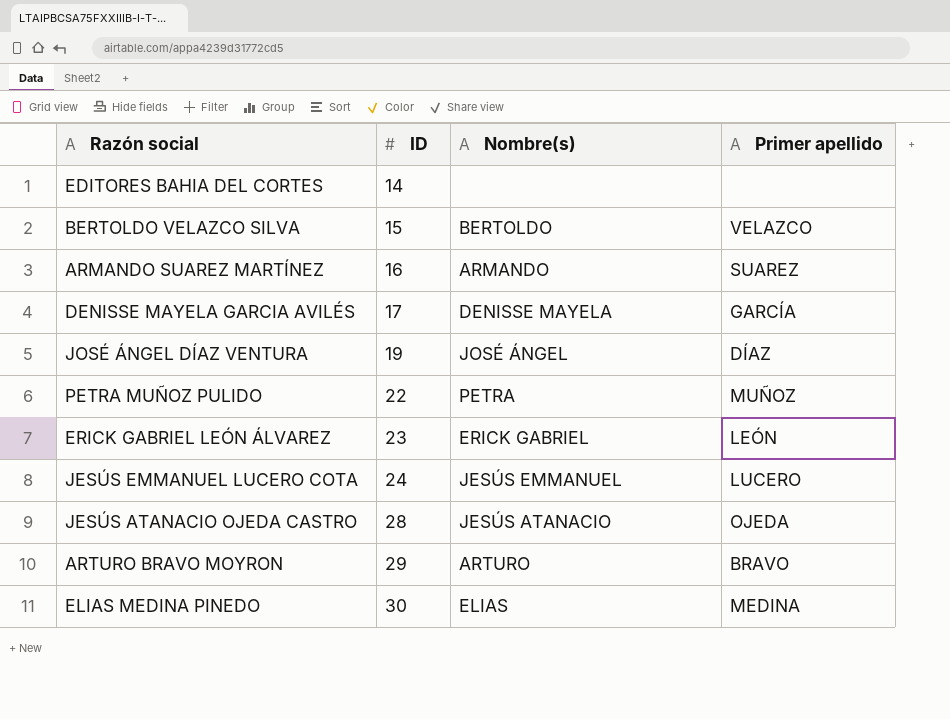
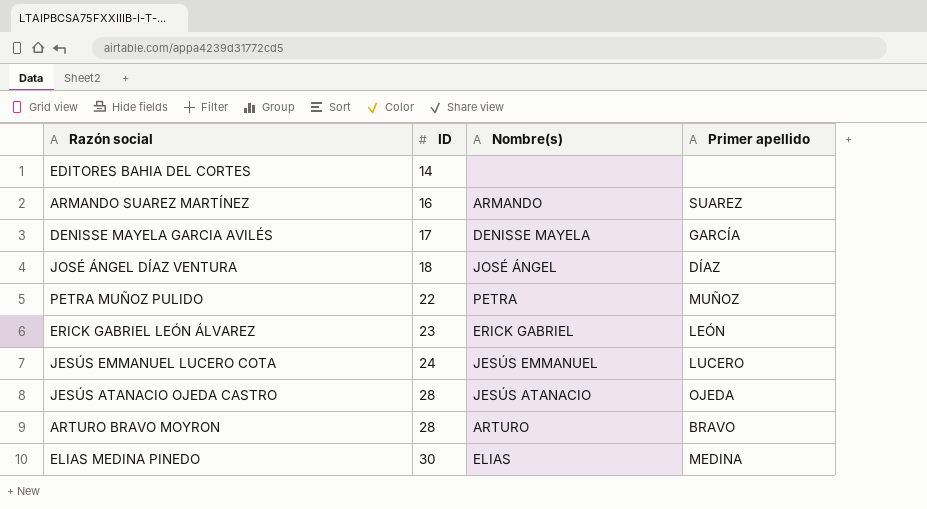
row BERTOLDO VELAZCO SILVA: 15 | BERTOLDO | VELAZCO -> none
JOSÉ ÁNGEL DÍAZ VENTURA | ID: 19 -> 18
ARTURO BRAVO MOYRON | ID: 29 -> 28

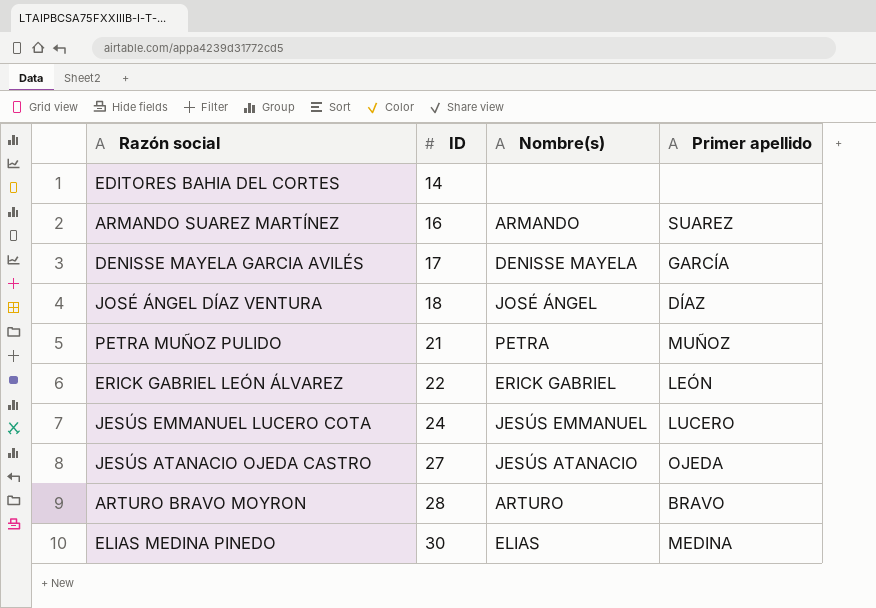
PETRA MUÑOZ PULIDO | ID: 22 -> 21
ERICK GABRIEL LEÓN ÁLVAREZ | ID: 23 -> 22
JESÚS ATANACIO OJEDA CASTRO | ID: 28 -> 27

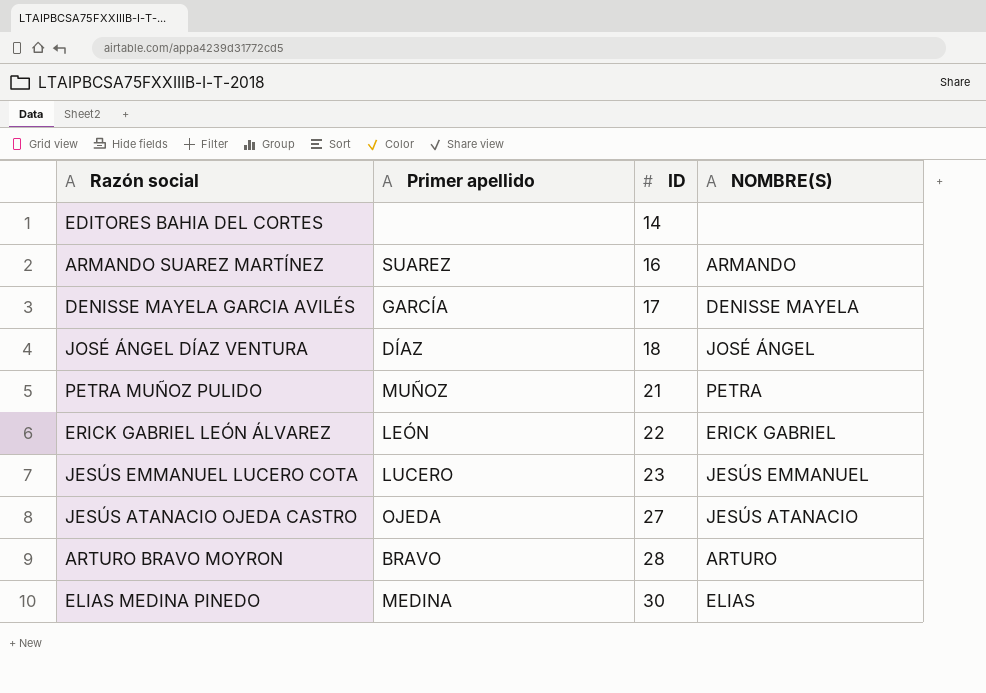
column Primer apellido | position: 4 -> 2
column name: Nombre(s) -> NOMBRE(S)
JESÚS EMMANUEL LUCERO COTA | ID: 24 -> 23

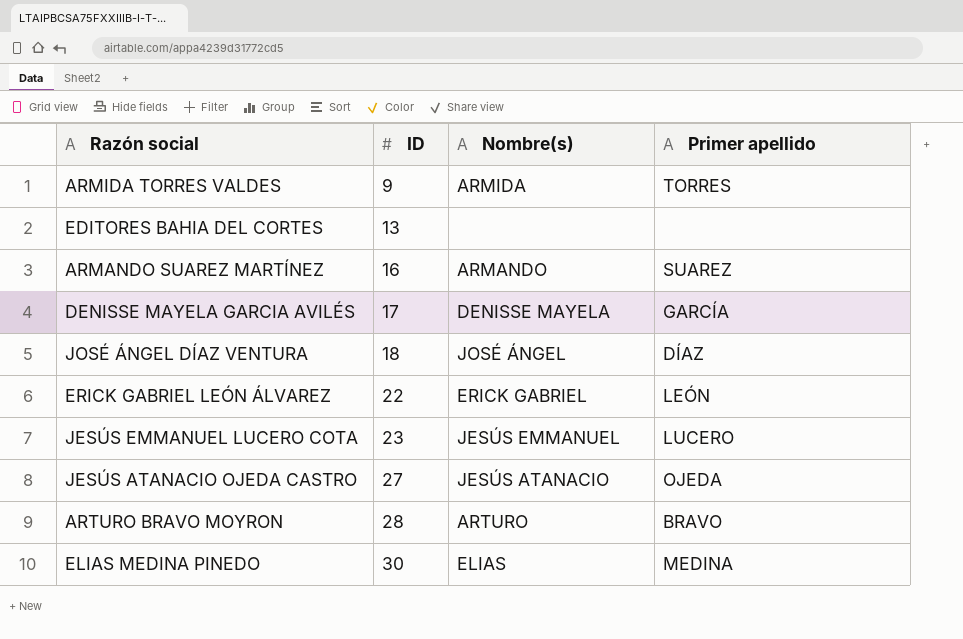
column name: NOMBRE(S) -> Nombre(s)
column Primer apellido | position: 2 -> 4
row PETRA MUÑOZ PULIDO: MUÑOZ | 21 | PETRA -> none
row ARMIDA TORRES VALDES: none -> 9 | ARMIDA | TORRES
EDITORES BAHIA DEL CORTES | ID: 14 -> 13

